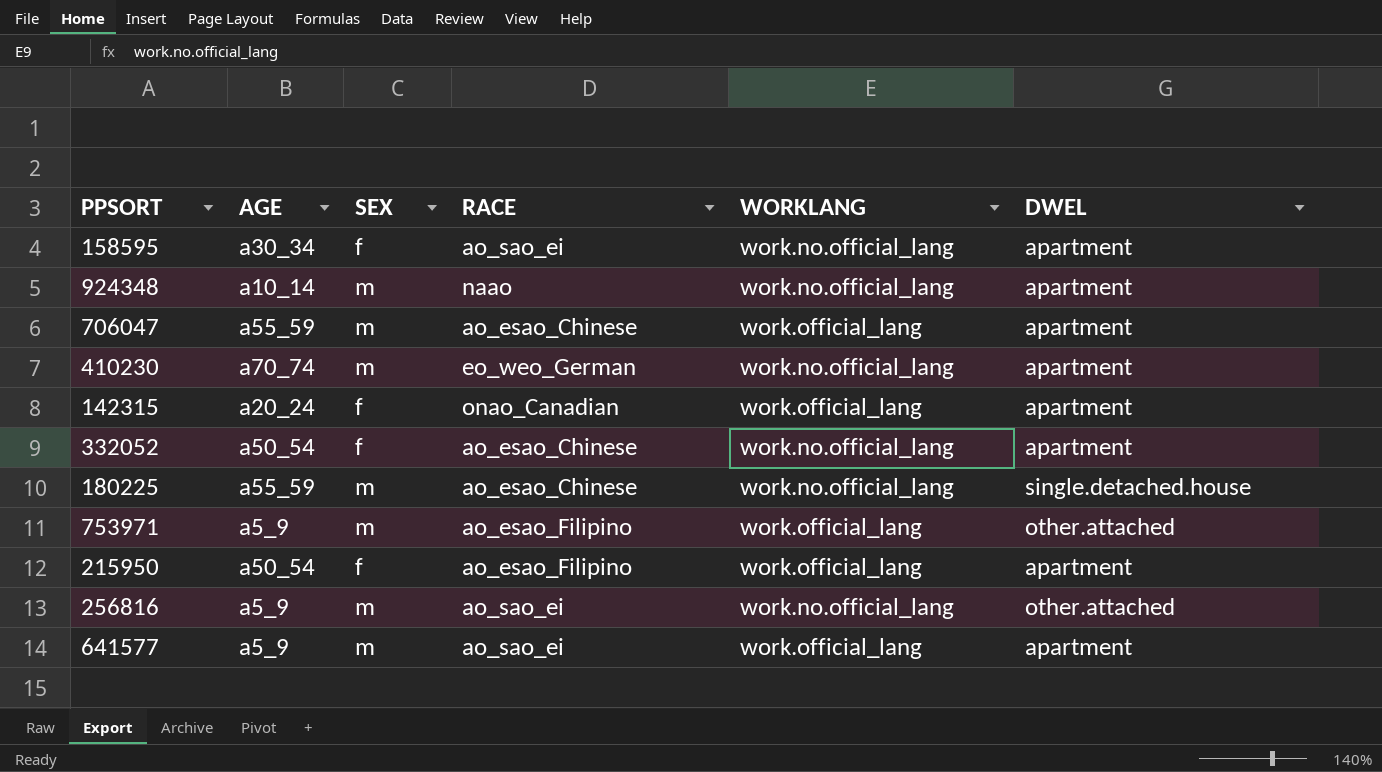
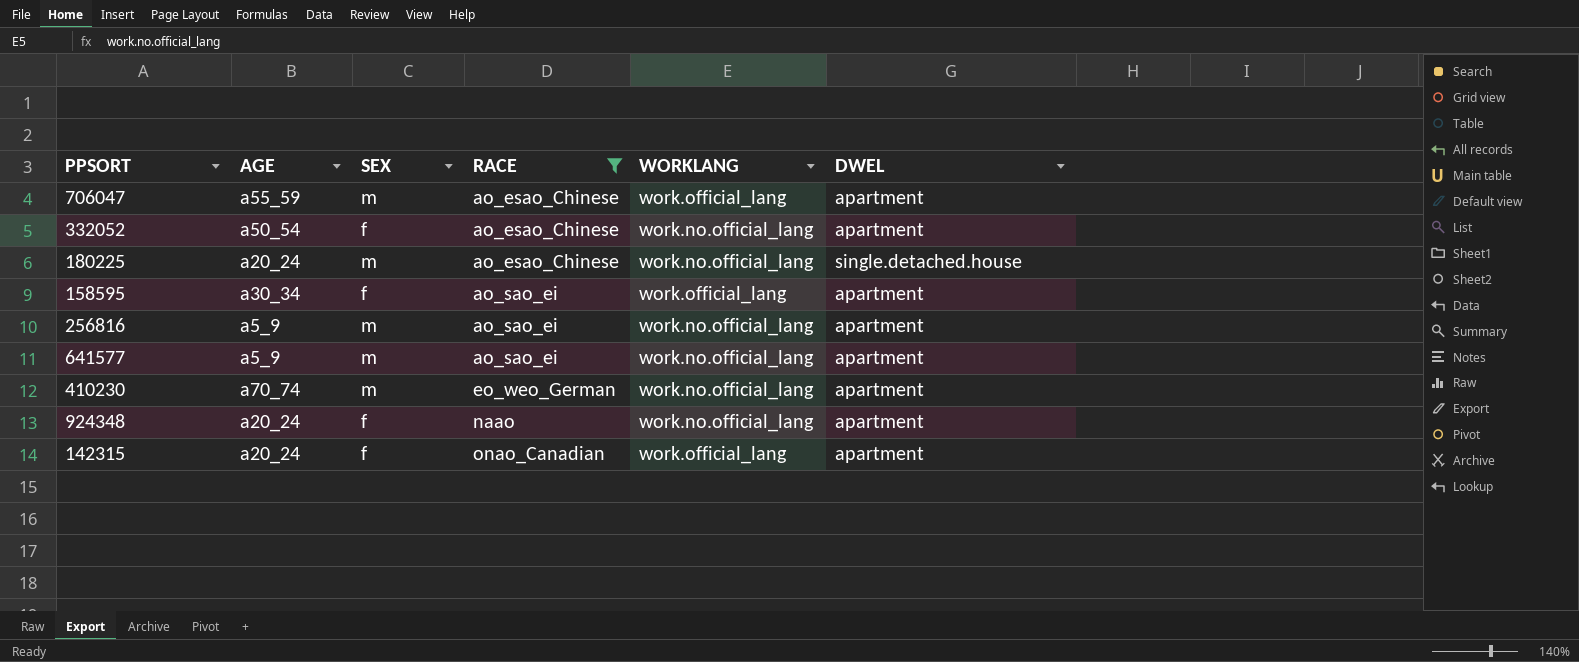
filter: none -> RACE != ao_esao_Filipino
row order: none -> RACE ascending
180225 | AGE: a55_59 -> a20_24
158595 | WORKLANG: work.no.official_lang -> work.official_lang
256816 | DWEL: other.attached -> apartment
641577 | WORKLANG: work.official_lang -> work.no.official_lang
924348 | AGE: a10_14 -> a20_24
924348 | SEX: m -> f

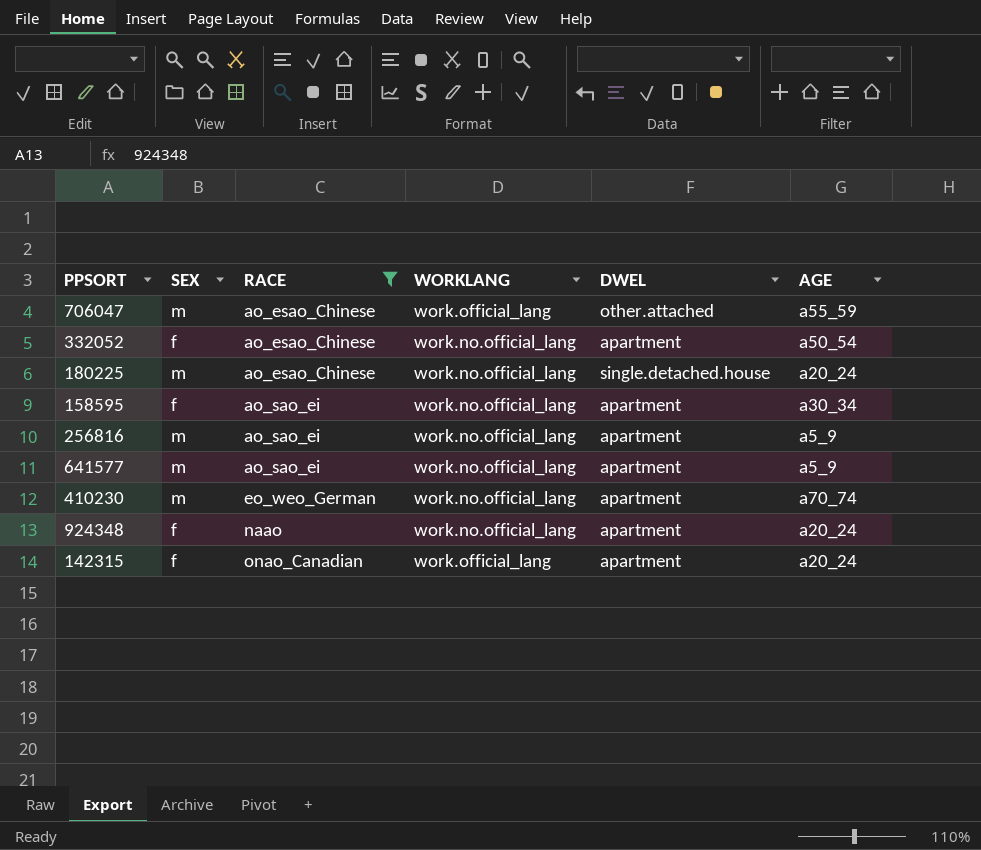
column AGE | position: 2 -> 6
706047 | DWEL: apartment -> other.attached
158595 | WORKLANG: work.official_lang -> work.no.official_lang

